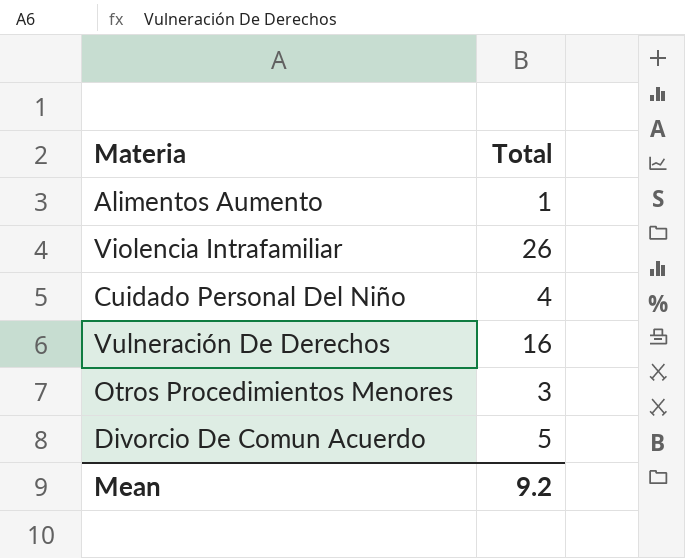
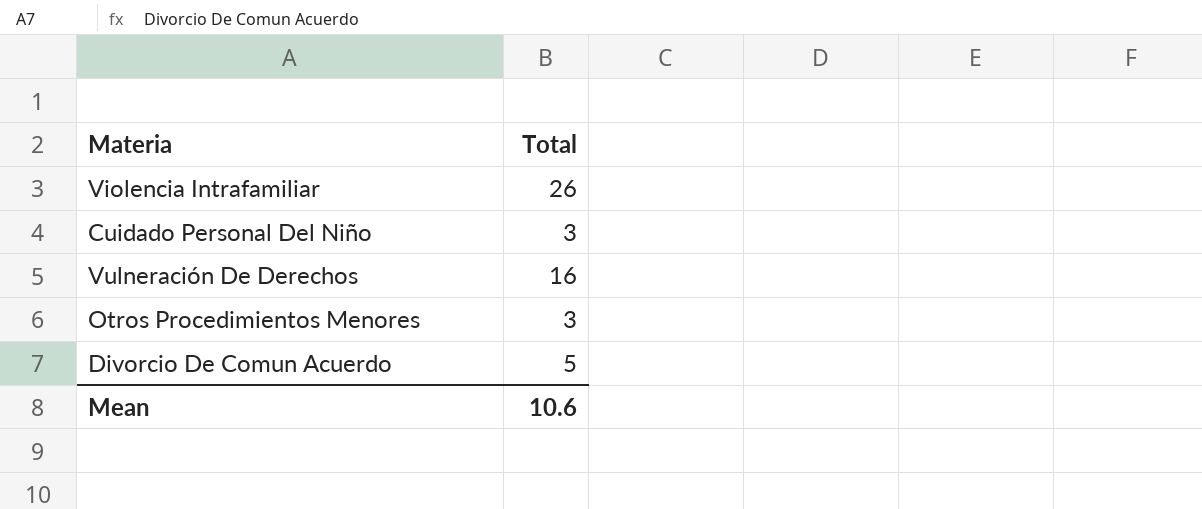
row Alimentos Aumento: 1 -> none
Cuidado Personal Del Niño | Total: 4 -> 3
Mean | Total: 9.2 -> 10.6

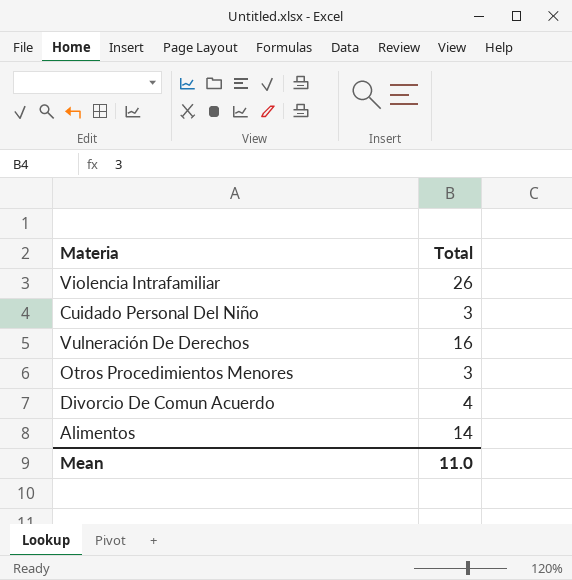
Divorcio De Comun Acuerdo | Total: 5 -> 4
row Alimentos: none -> 14
Mean | Total: 10.6 -> 11.0

